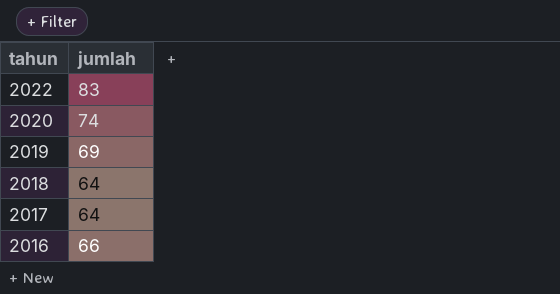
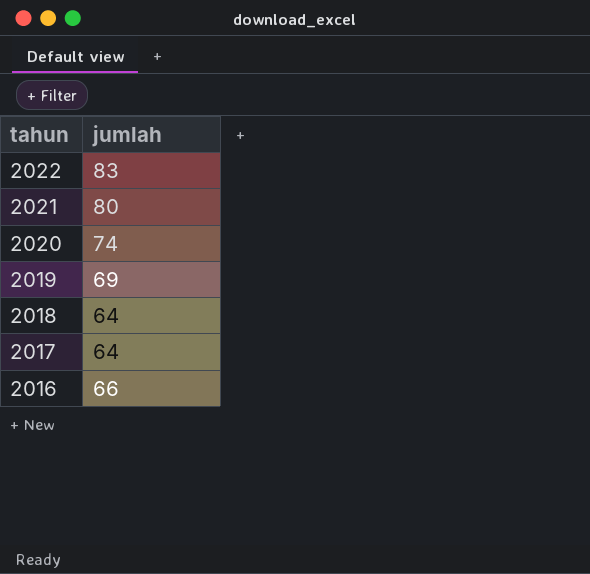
row 2021: none -> 80

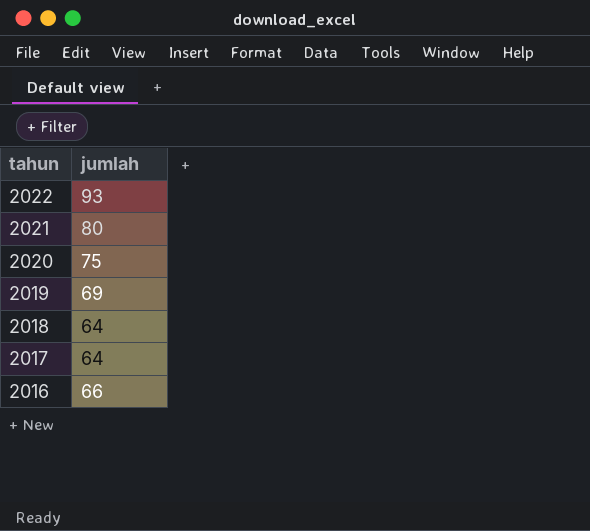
2022 | jumlah: 83 -> 93
2020 | jumlah: 74 -> 75

